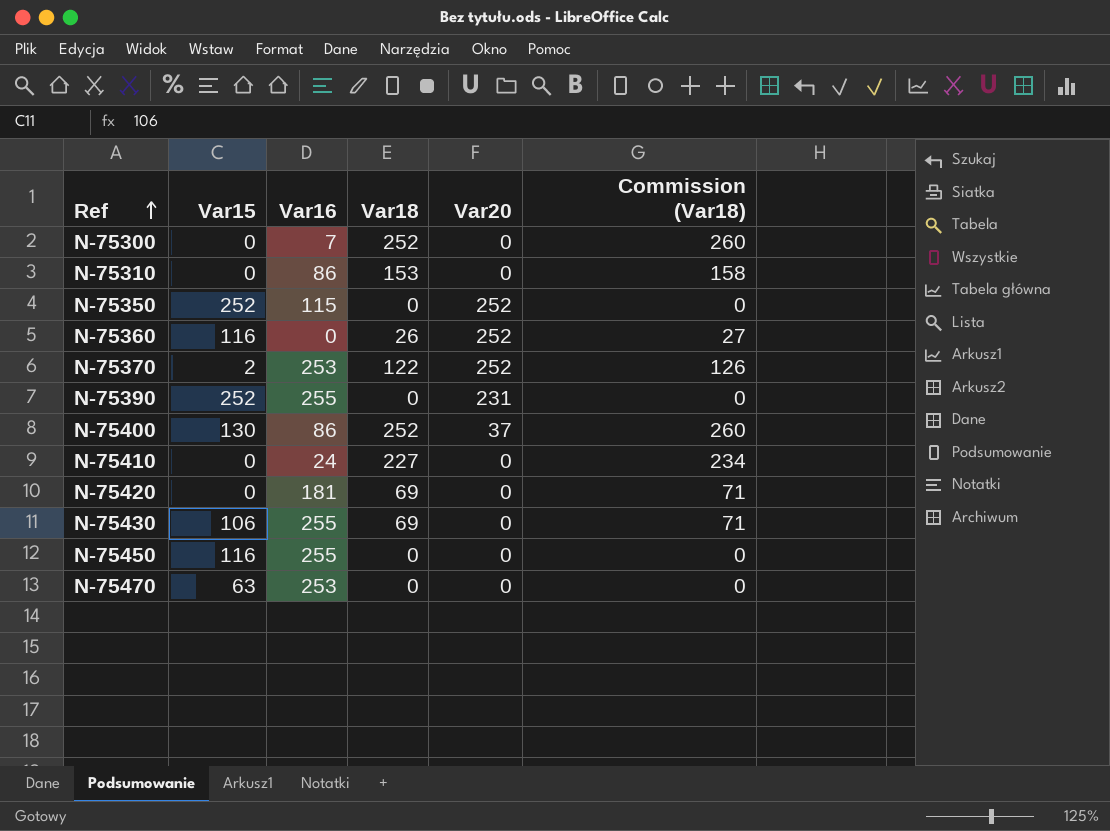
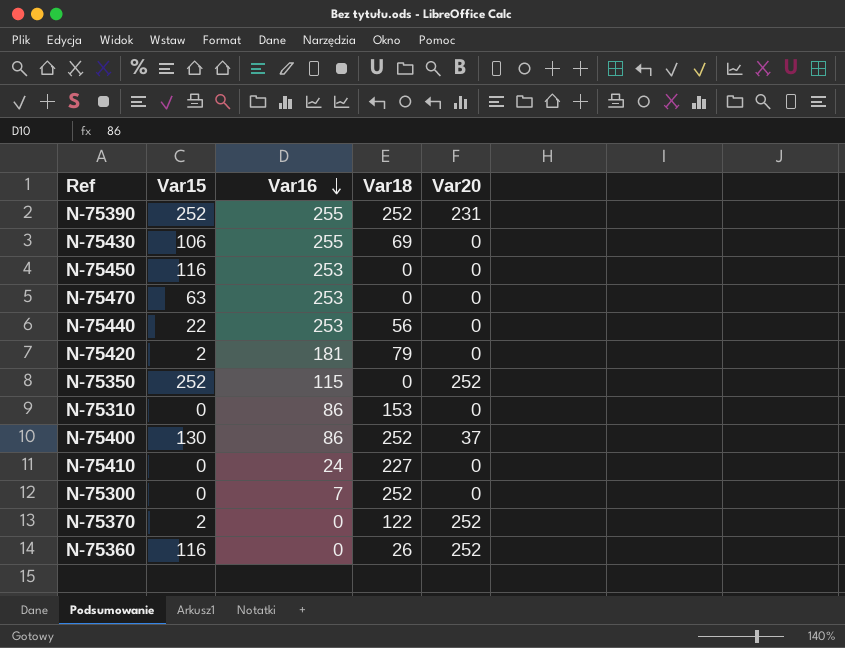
row order: Ref ascending -> Var16 descending
column Commission (Var18) | formula: [Var18] * 1.03 -> none
N-75390 | Var18: 0 -> 252
N-75450 | Var16: 255 -> 253
row N-75440: none -> 22 | 253 | 56 | 0
N-75420 | Var15: 0 -> 2
N-75420 | Var18: 69 -> 79
N-75370 | Var16: 253 -> 0

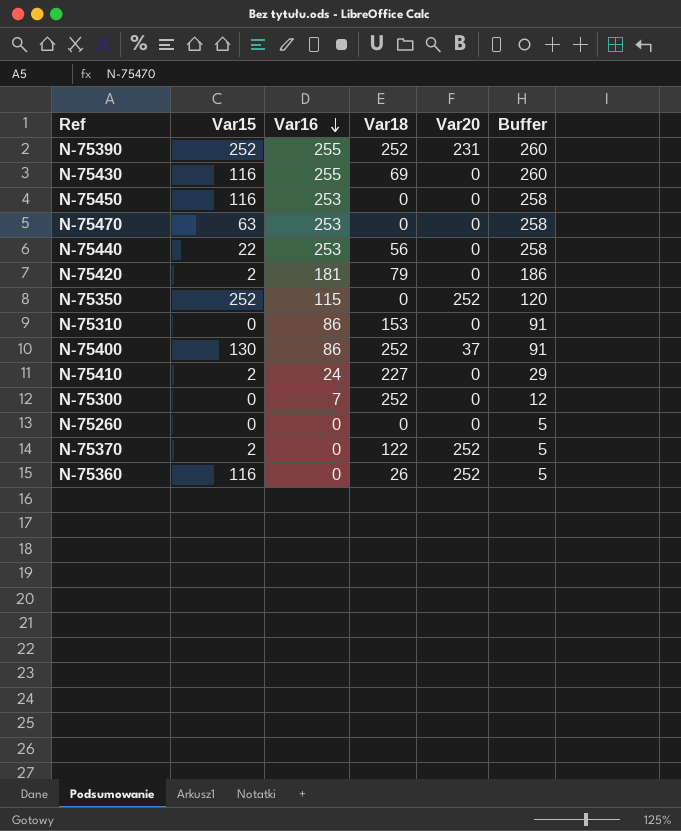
column Buffer | formula: none -> [Var16] + 5
N-75430 | Var15: 106 -> 116
N-75410 | Var15: 0 -> 2
row N-75260: none -> 0 | 0 | 0 | 0 | 5

